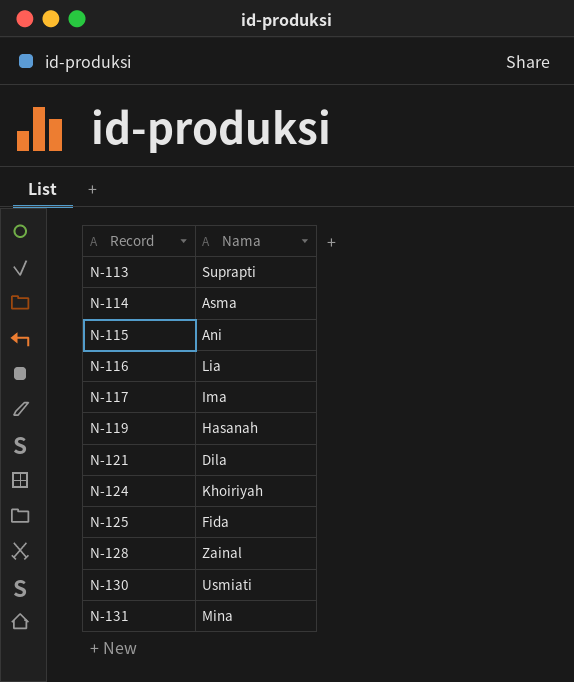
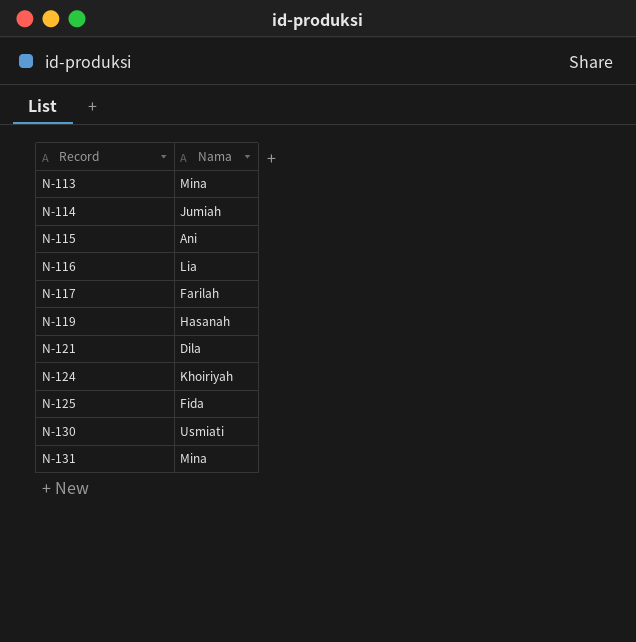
row N-128: Zainal -> none
N-113 | Nama: Suprapti -> Mina
N-114 | Nama: Asma -> Jumiah
N-117 | Nama: Ima -> Farilah

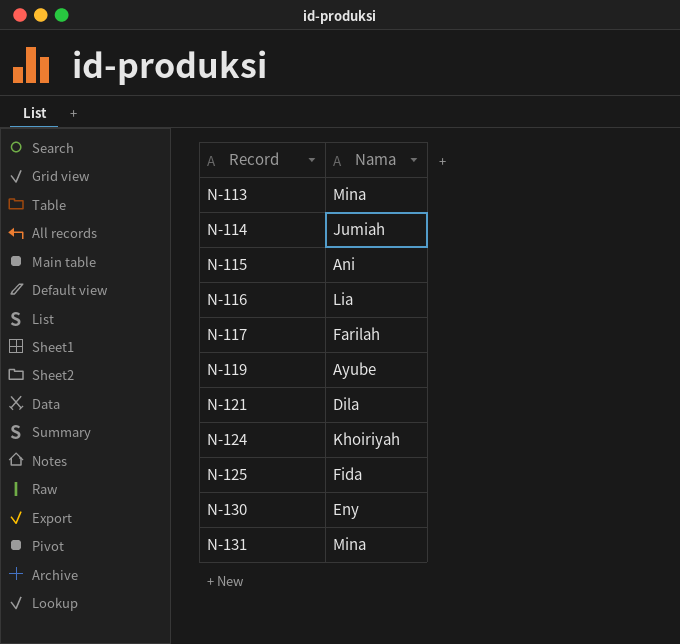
N-119 | Nama: Hasanah -> Ayube
N-130 | Nama: Usmiati -> Eny

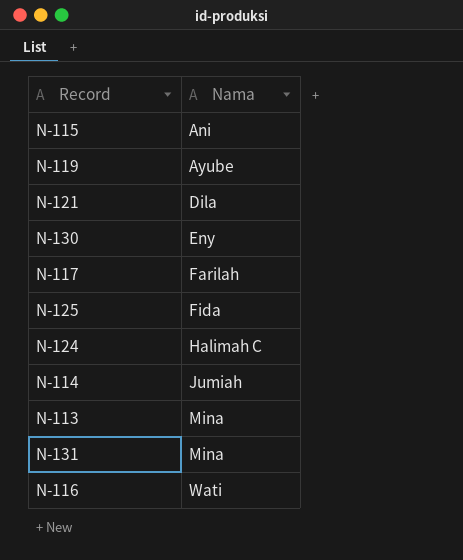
row order: Record ascending -> Nama ascending
N-124 | Nama: Khoiriyah -> Halimah C
N-116 | Nama: Lia -> Wati

